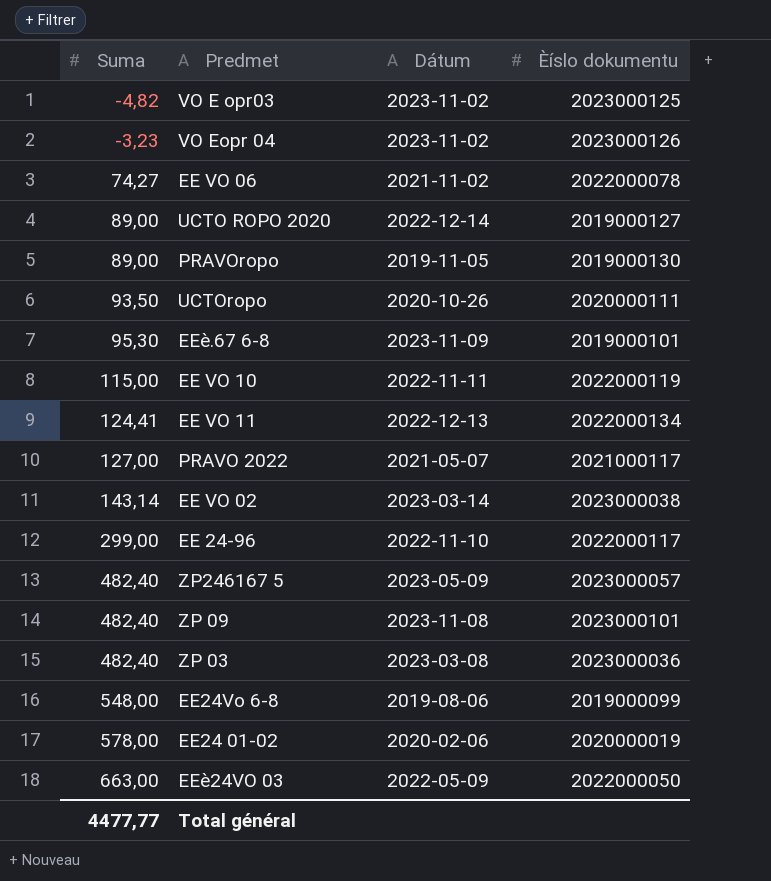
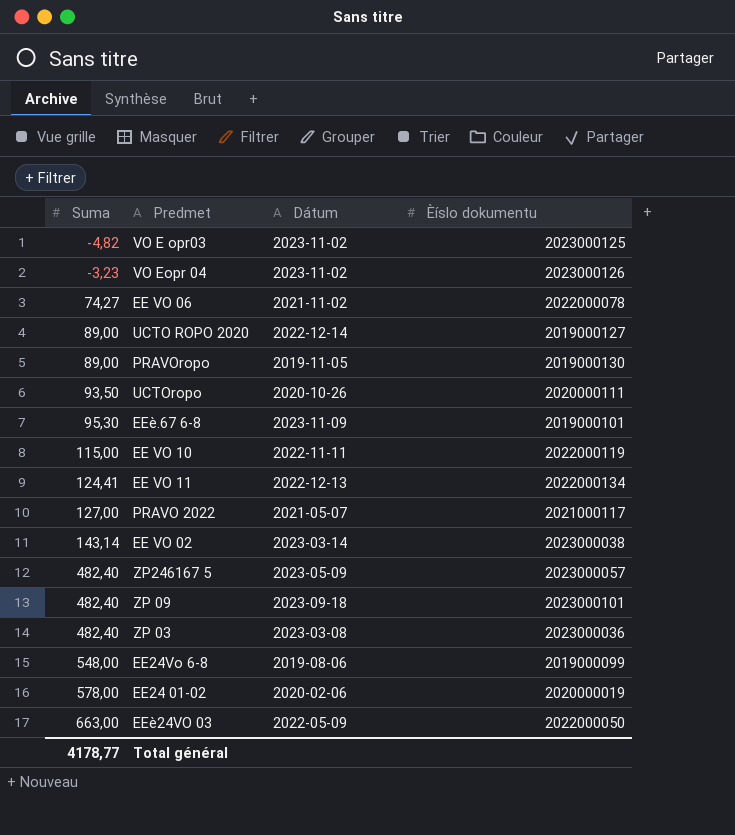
row EE 24-96: 299,00 | 2022-11-10 | 2022000117 -> none
ZP 09 | Dátum: 2023-11-08 -> 2023-09-18
Total général | Suma: 4477,77 -> 4178,77

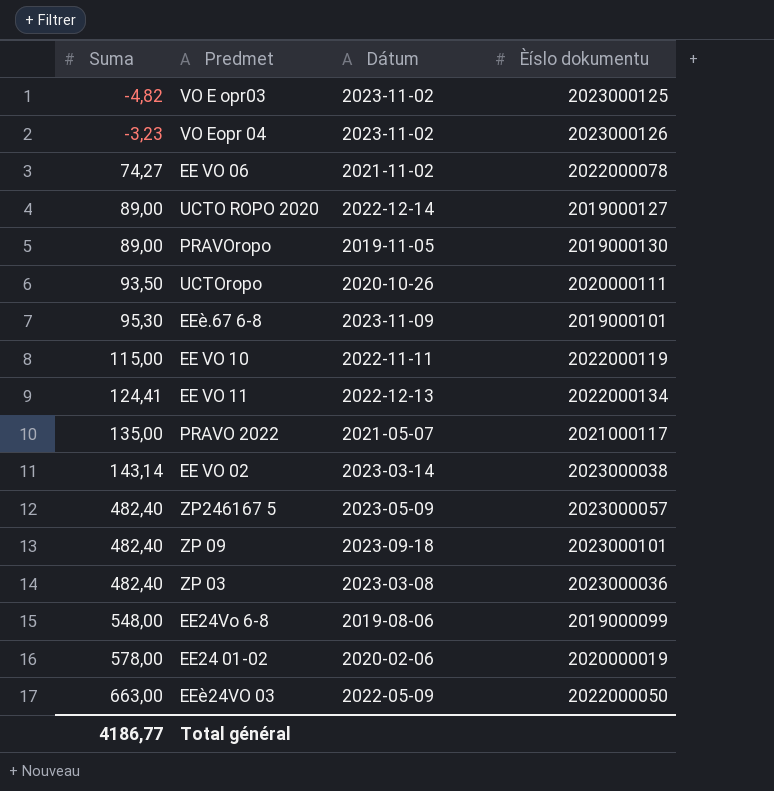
PRAVO 2022 | Suma: 127,00 -> 135,00
Total général | Suma: 4178,77 -> 4186,77

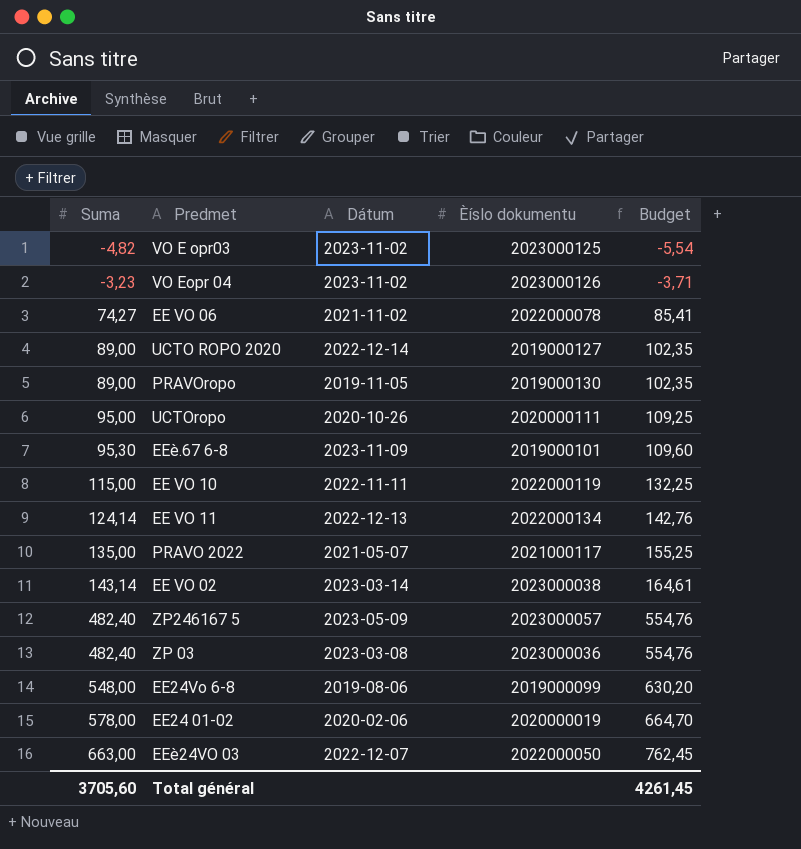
column Budget | formula: none -> [Suma] * 1,15
row ZP 09: 482,40 | 2023-09-18 | 2023000101 -> none
UCTOropo | Suma: 93,50 -> 95,00
EE VO 11 | Suma: 124,41 -> 124,14
EEè24VO 03 | Dátum: 2022-05-09 -> 2022-12-07
Total général | Suma: 4186,77 -> 3705,60

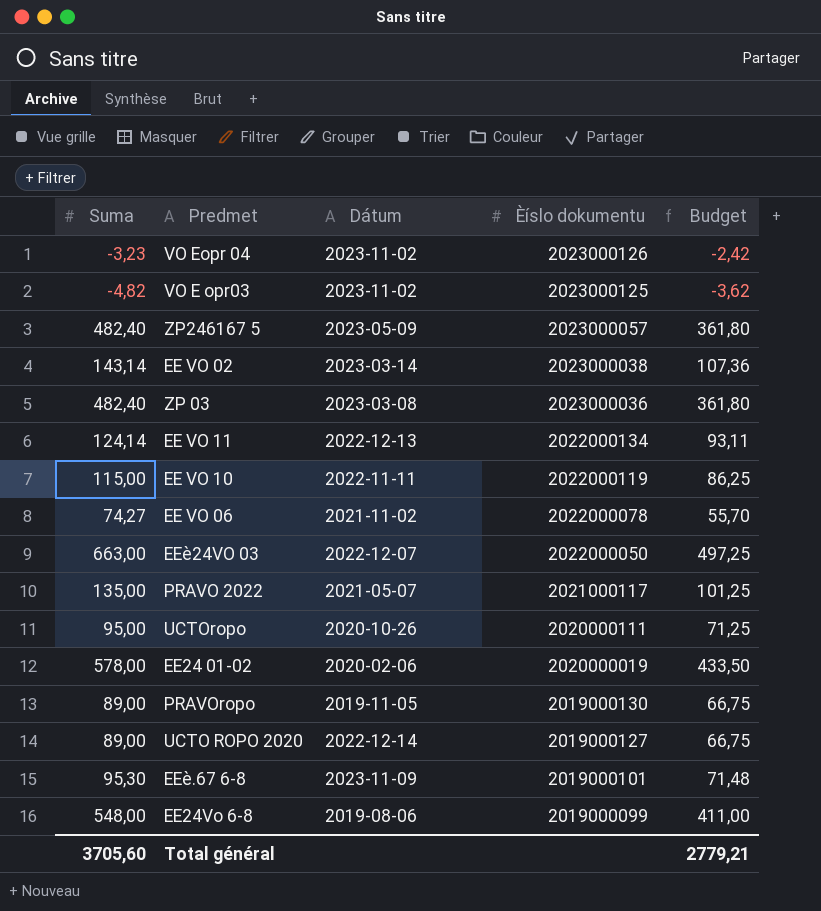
row order: Suma ascending -> Èíslo dokumentu descending
column Budget | formula: [Suma] * 1,15 -> [Suma] * 0,75
Total général | Budget: 4261,45 -> 2779,21

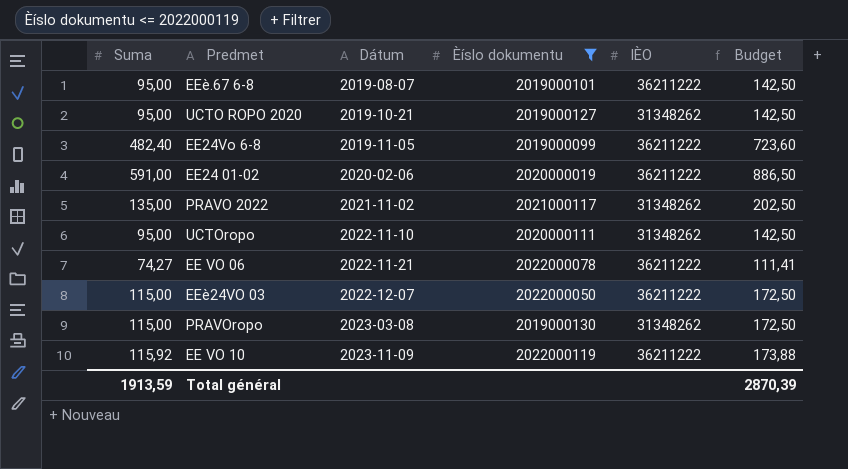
filter: none -> Èíslo dokumentu <= 2022000119
row order: Èíslo dokumentu descending -> Dátum ascending
column IÈO | position: none -> 5
column Budget | formula: [Suma] * 0,75 -> [Suma] * 1,5
EEè.67 6-8 | Suma: 95,30 -> 95,00
EEè.67 6-8 | Dátum: 2023-11-09 -> 2019-08-07
UCTO ROPO 2020 | Suma: 89,00 -> 95,00
UCTO ROPO 2020 | Dátum: 2022-12-14 -> 2019-10-21
EE24Vo 6-8 | Suma: 548,00 -> 482,40
EE24Vo 6-8 | Dátum: 2019-08-06 -> 2019-11-05
EE24 01-02 | Suma: 578,00 -> 591,00
PRAVO 2022 | Dátum: 2021-05-07 -> 2021-11-02
UCTOropo | Dátum: 2020-10-26 -> 2022-11-10
EE VO 06 | Dátum: 2021-11-02 -> 2022-11-21
EEè24VO 03 | Suma: 663,00 -> 115,00
PRAVOropo | Suma: 89,00 -> 115,00
PRAVOropo | Dátum: 2019-11-05 -> 2023-03-08
EE VO 10 | Suma: 115,00 -> 115,92
EE VO 10 | Dátum: 2022-11-11 -> 2023-11-09
Total général | Suma: 3705,60 -> 1913,59
Total général | Budget: 2779,21 -> 2870,39

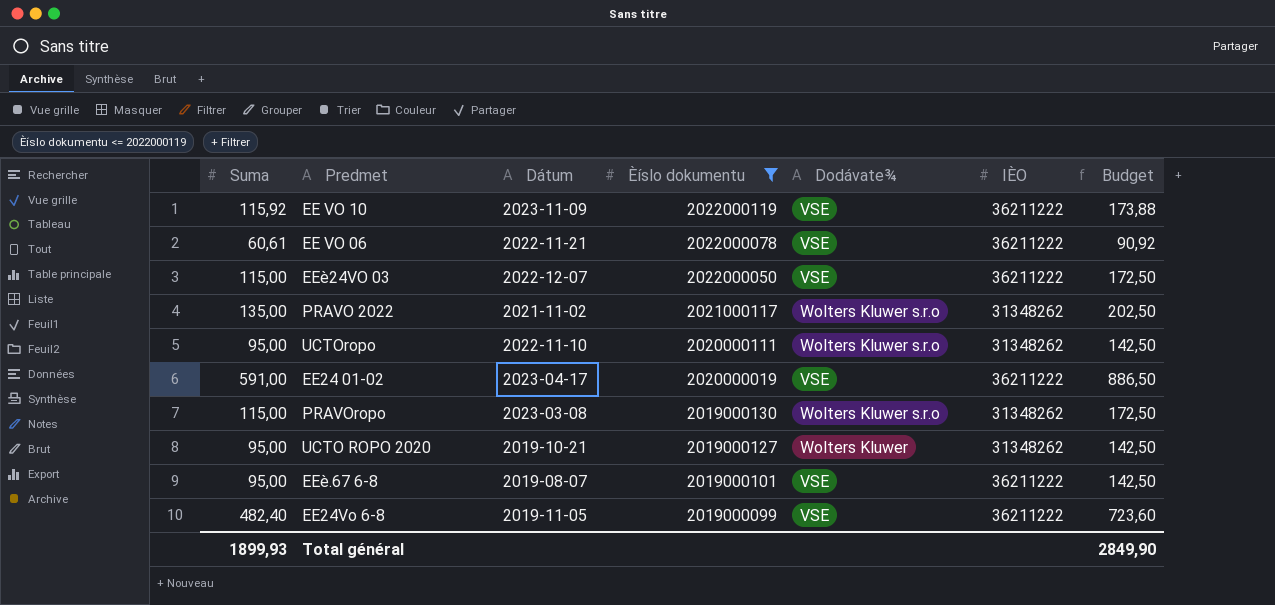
row order: Dátum ascending -> Èíslo dokumentu descending
column Dodávate¾ | position: none -> 5
EE VO 06 | Suma: 74,27 -> 60,61
EE VO 06 | Budget: 111,41 -> 90,92
EE24 01-02 | Dátum: 2020-02-06 -> 2023-04-17
Total général | Suma: 1913,59 -> 1899,93
Total général | Budget: 2870,39 -> 2849,90

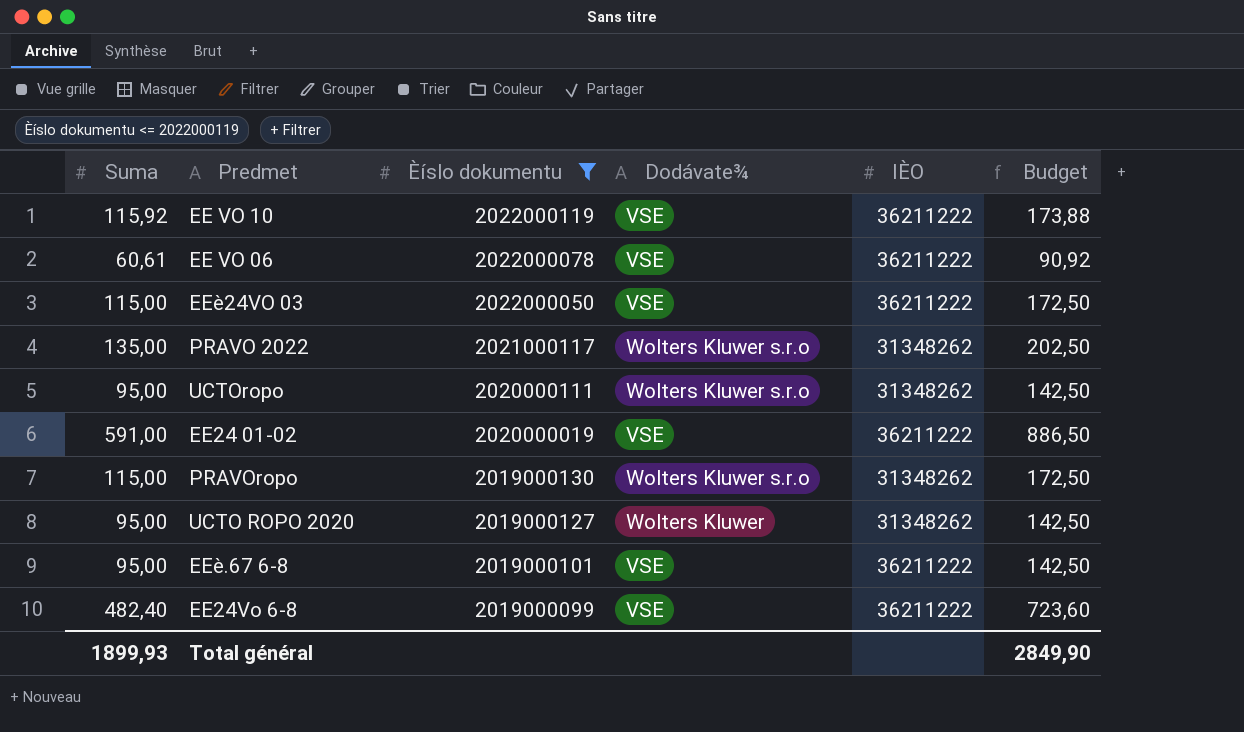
column Dátum | position: 3 -> none

